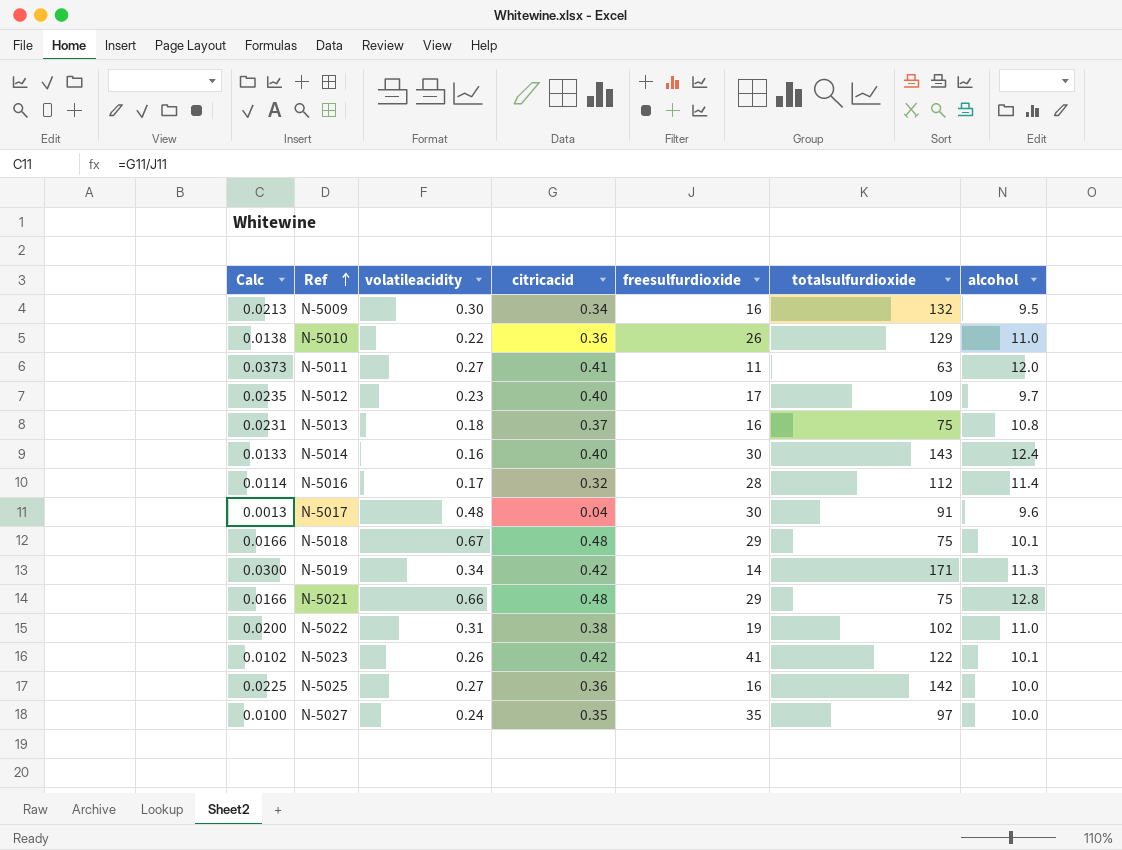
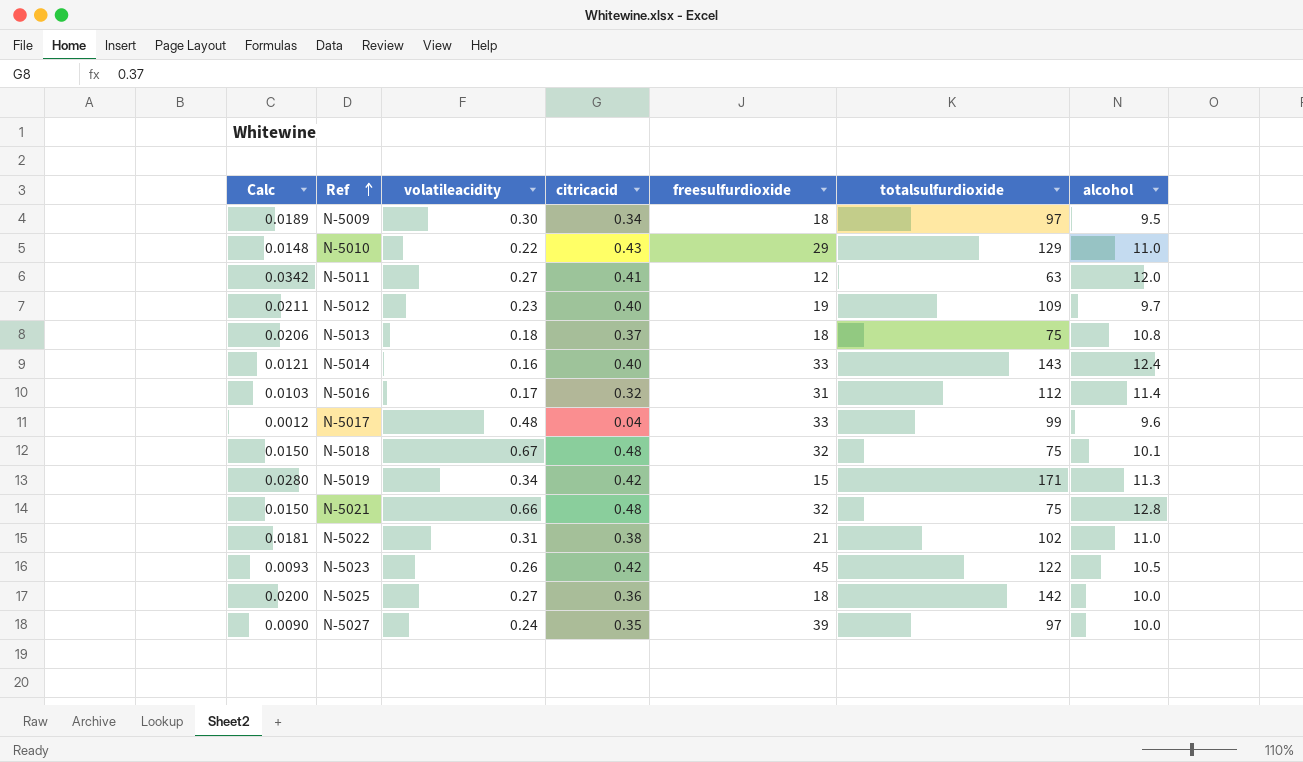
N-5009 | Calc: 0.0213 -> 0.0189
N-5009 | freesulfurdioxide: 16 -> 18
N-5009 | totalsulfurdioxide: 132 -> 97
N-5010 | Calc: 0.0138 -> 0.0148
N-5010 | citricacid: 0.36 -> 0.43
N-5010 | freesulfurdioxide: 26 -> 29
N-5011 | Calc: 0.0373 -> 0.0342
N-5011 | freesulfurdioxide: 11 -> 12
N-5012 | Calc: 0.0235 -> 0.0211
N-5012 | freesulfurdioxide: 17 -> 19
N-5013 | Calc: 0.0231 -> 0.0206
N-5013 | freesulfurdioxide: 16 -> 18
N-5014 | Calc: 0.0133 -> 0.0121
N-5014 | freesulfurdioxide: 30 -> 33
N-5016 | Calc: 0.0114 -> 0.0103
N-5016 | freesulfurdioxide: 28 -> 31
N-5017 | Calc: 0.0013 -> 0.0012
N-5017 | freesulfurdioxide: 30 -> 33
N-5017 | totalsulfurdioxide: 91 -> 99
N-5018 | Calc: 0.0166 -> 0.0150
N-5018 | freesulfurdioxide: 29 -> 32
N-5019 | Calc: 0.0300 -> 0.0280
N-5019 | freesulfurdioxide: 14 -> 15
N-5021 | Calc: 0.0166 -> 0.0150
N-5021 | freesulfurdioxide: 29 -> 32
N-5022 | Calc: 0.0200 -> 0.0181
N-5022 | freesulfurdioxide: 19 -> 21
N-5023 | Calc: 0.0102 -> 0.0093
N-5023 | freesulfurdioxide: 41 -> 45
N-5023 | alcohol: 10.1 -> 10.5
N-5025 | Calc: 0.0225 -> 0.0200
N-5025 | freesulfurdioxide: 16 -> 18
N-5027 | Calc: 0.0100 -> 0.0090
N-5027 | freesulfurdioxide: 35 -> 39

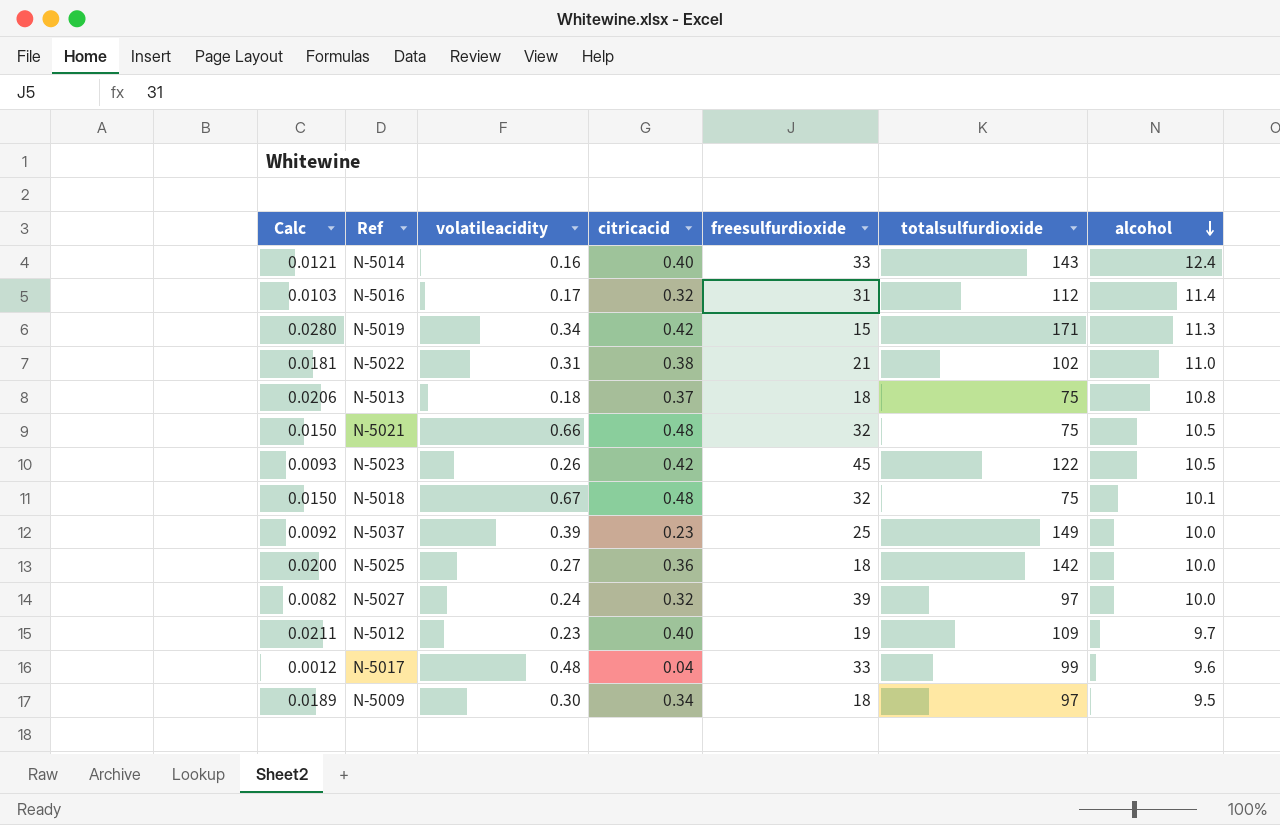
row order: Ref ascending -> alcohol descending
row N-5010: 0.0148 | 0.22 | 0.43 | 29 | 129 | 11.0 -> none
row N-5011: 0.0342 | 0.27 | 0.41 | 12 | 63 | 12.0 -> none
N-5021 | alcohol: 12.8 -> 10.5
row N-5037: none -> 0.0092 | 0.39 | 0.23 | 25 | 149 | 10.0
N-5027 | Calc: 0.0090 -> 0.0082
N-5027 | citricacid: 0.35 -> 0.32

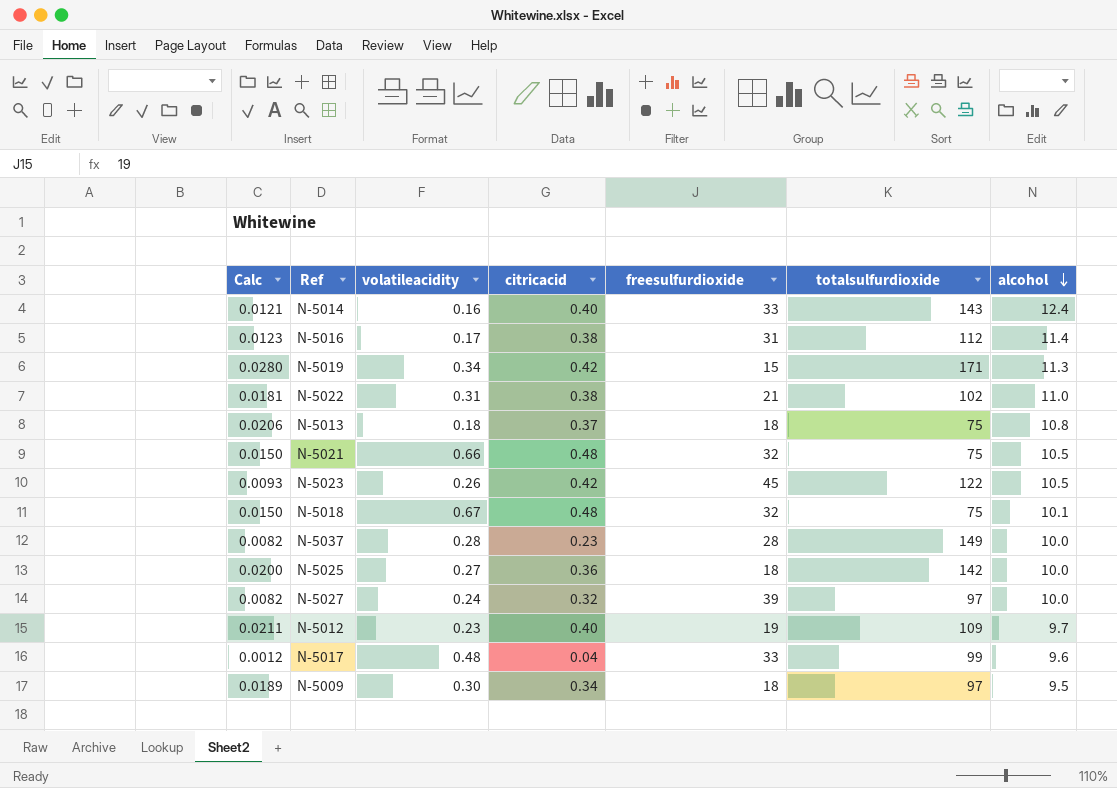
N-5016 | Calc: 0.0103 -> 0.0123
N-5016 | citricacid: 0.32 -> 0.38
N-5037 | Calc: 0.0092 -> 0.0082
N-5037 | volatileacidity: 0.39 -> 0.28
N-5037 | freesulfurdioxide: 25 -> 28

